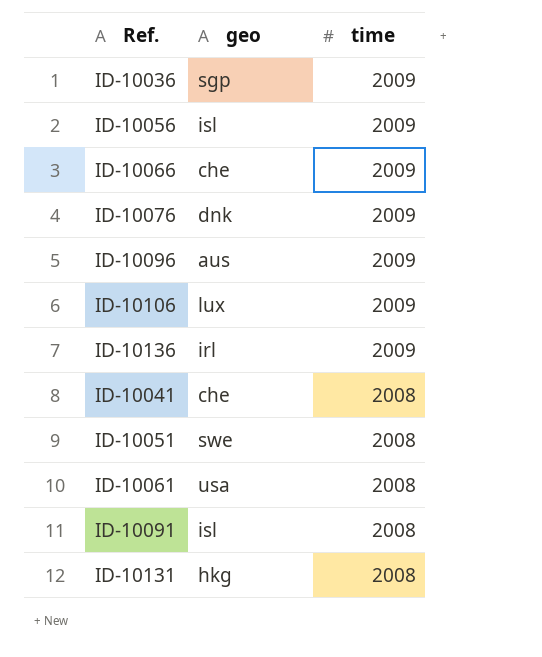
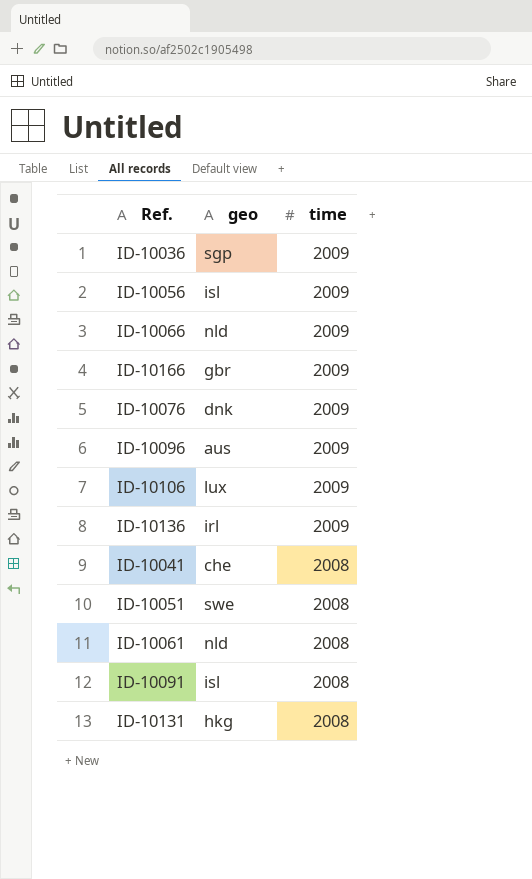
ID-10066 | geo: che -> nld
row ID-10166: none -> gbr | 2009
ID-10061 | geo: usa -> nld

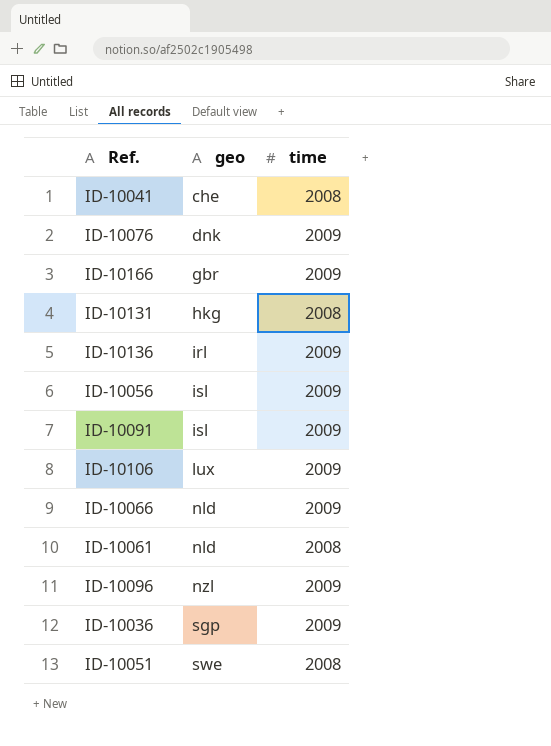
row order: time descending -> geo ascending
ID-10091 | time: 2008 -> 2009
ID-10096 | geo: aus -> nzl

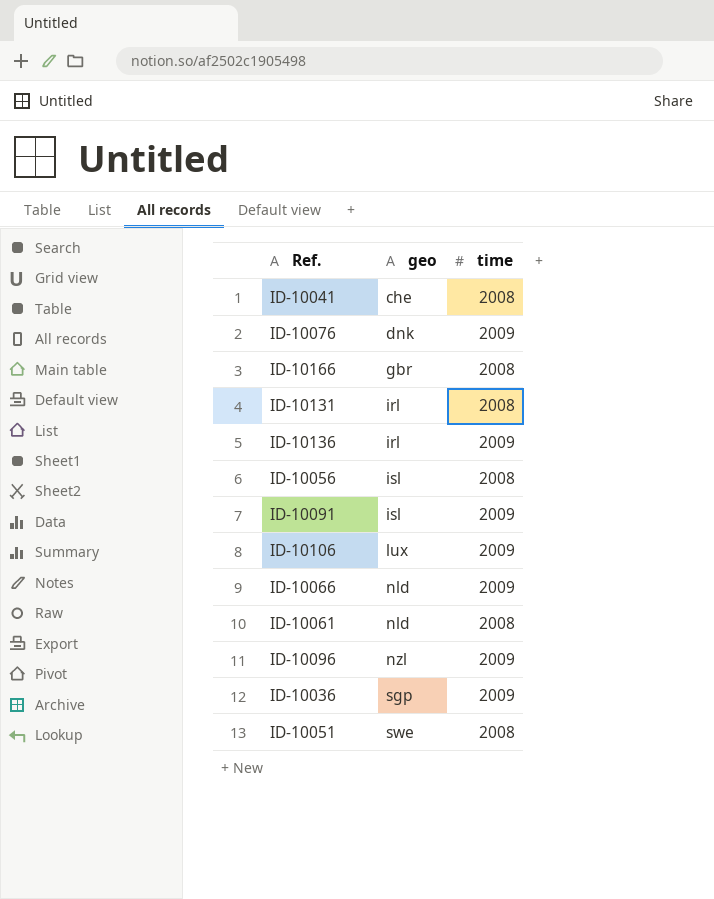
ID-10166 | time: 2009 -> 2008
ID-10131 | geo: hkg -> irl
ID-10056 | time: 2009 -> 2008

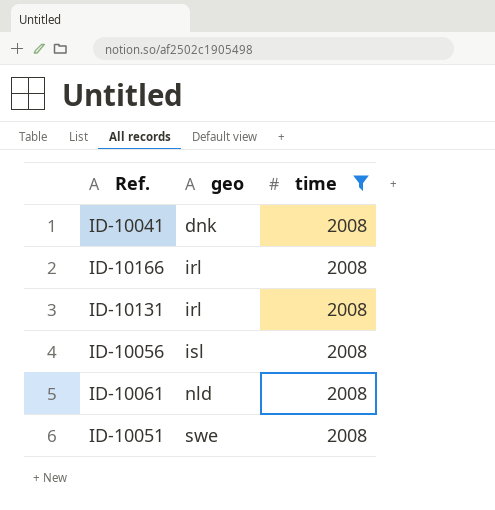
filter: none -> time = 2008
ID-10041 | geo: che -> dnk
ID-10166 | geo: gbr -> irl

